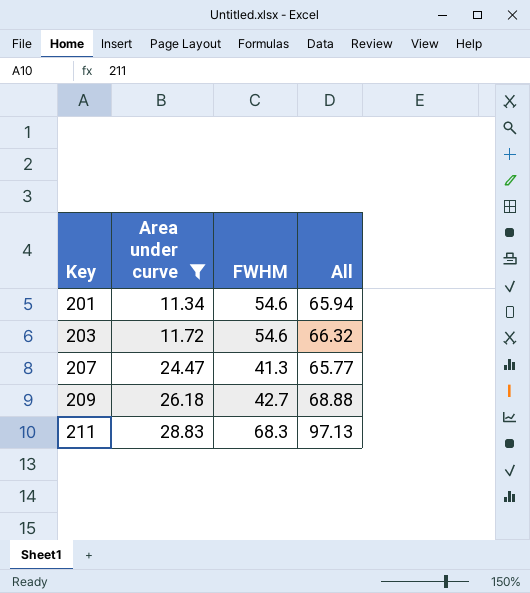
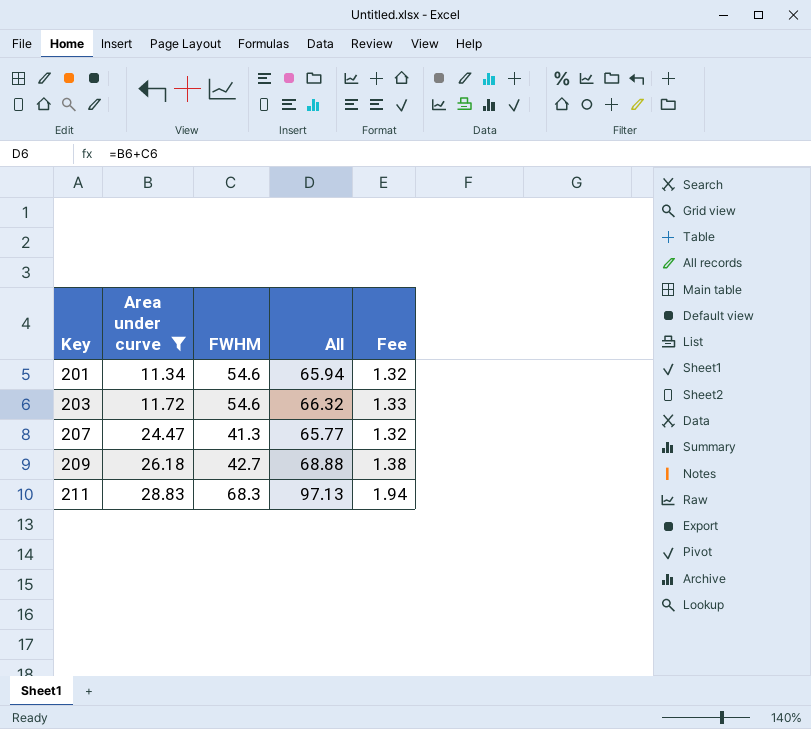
column Fee | formula: none -> [All] * 0.02

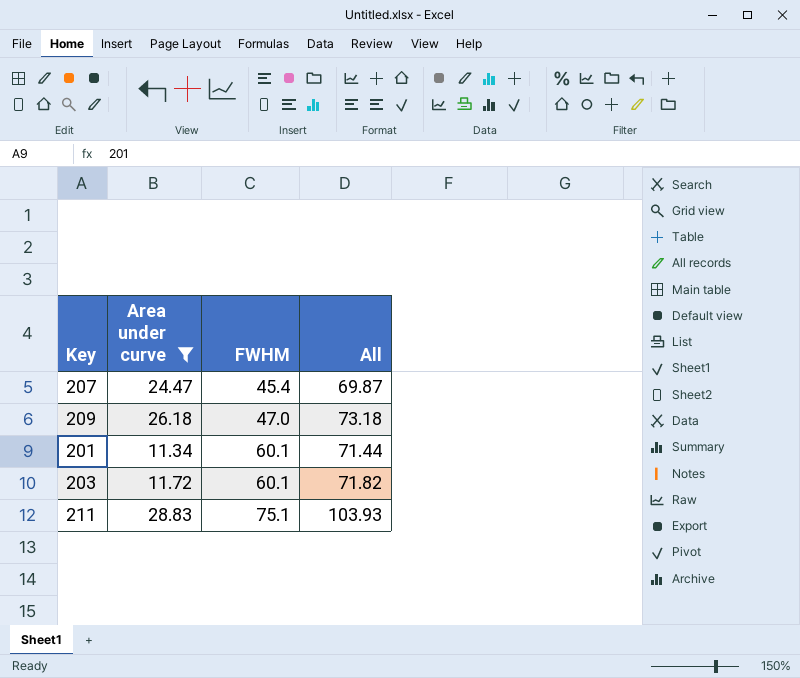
row order: Key ascending -> FWHM ascending
column Fee | formula: [All] * 0.02 -> none
207 | FWHM: 41.3 -> 45.4
207 | All: 65.77 -> 69.87
209 | FWHM: 42.7 -> 47.0
209 | All: 68.88 -> 73.18
201 | FWHM: 54.6 -> 60.1
201 | All: 65.94 -> 71.44
203 | FWHM: 54.6 -> 60.1
203 | All: 66.32 -> 71.82
211 | FWHM: 68.3 -> 75.1
211 | All: 97.13 -> 103.93

